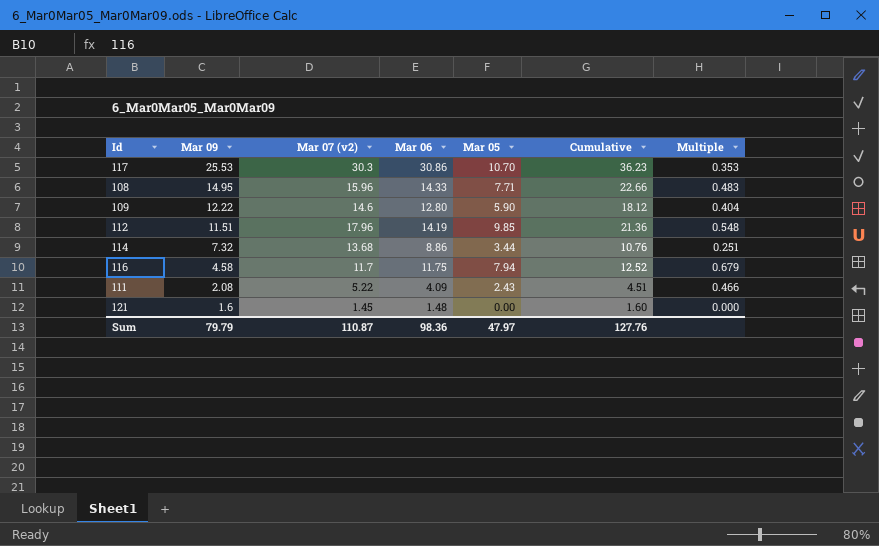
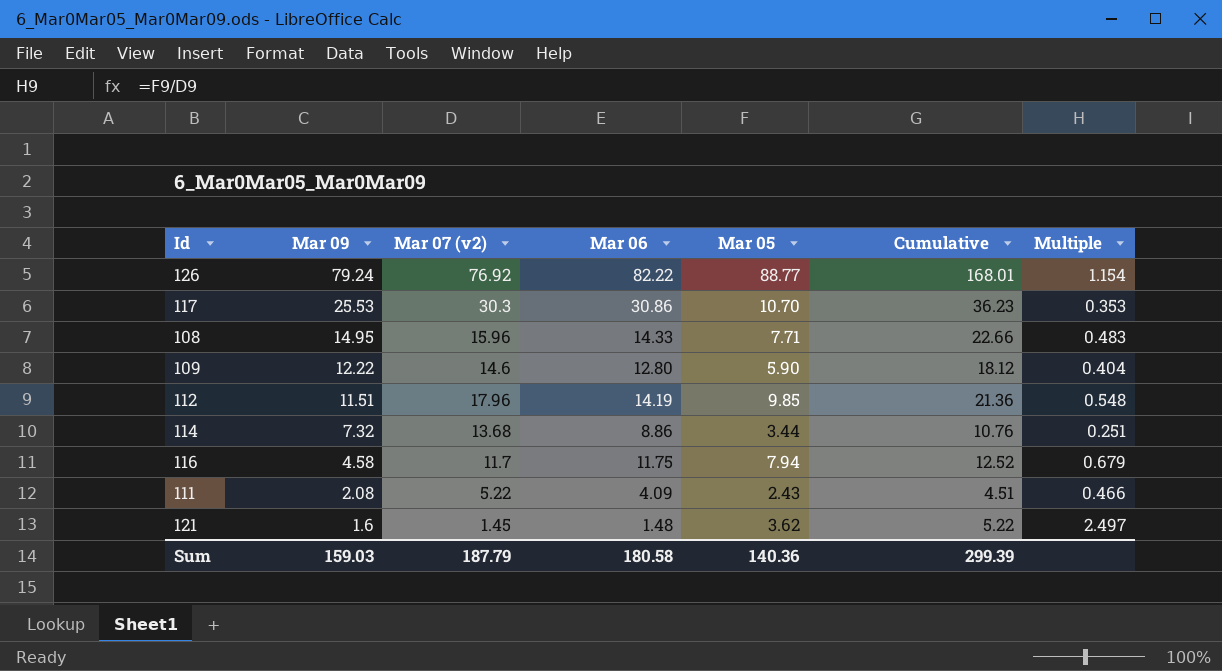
row 126: none -> 79.24 | 76.92 | 82.22 | 88.77 | 168.01 | 1.154
121 | Mar 05: 0.00 -> 3.62
121 | Cumulative: 1.60 -> 5.22
121 | Multiple: 0.000 -> 2.497
Sum | Mar 09: 79.79 -> 159.03
Sum | Mar 07 (v2): 110.87 -> 187.79
Sum | Mar 06: 98.36 -> 180.58
Sum | Mar 05: 47.97 -> 140.36
Sum | Cumulative: 127.76 -> 299.39

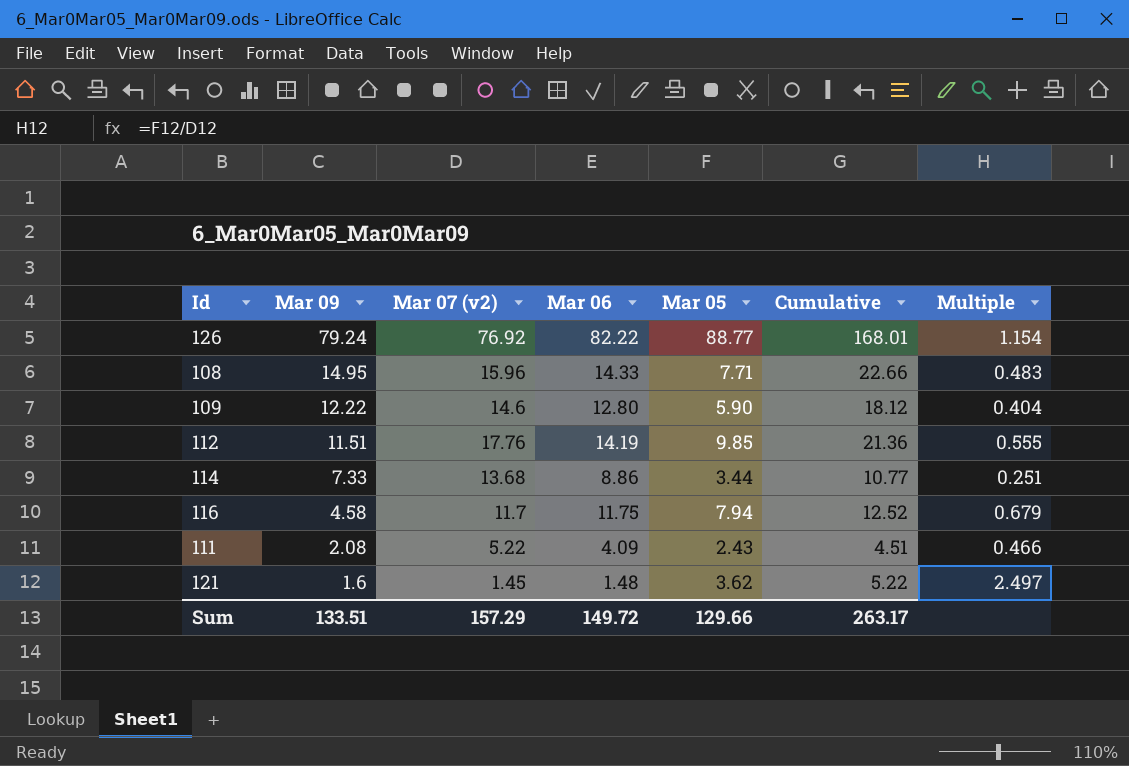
row 117: 25.53 | 30.3 | 30.86 | 10.70 | 36.23 | 0.353 -> none
112 | Mar 07 (v2): 17.96 -> 17.76
112 | Multiple: 0.548 -> 0.555
114 | Mar 09: 7.32 -> 7.33
114 | Cumulative: 10.76 -> 10.77
Sum | Mar 09: 159.03 -> 133.51
Sum | Mar 07 (v2): 187.79 -> 157.29
Sum | Mar 06: 180.58 -> 149.72
Sum | Mar 05: 140.36 -> 129.66
Sum | Cumulative: 299.39 -> 263.17

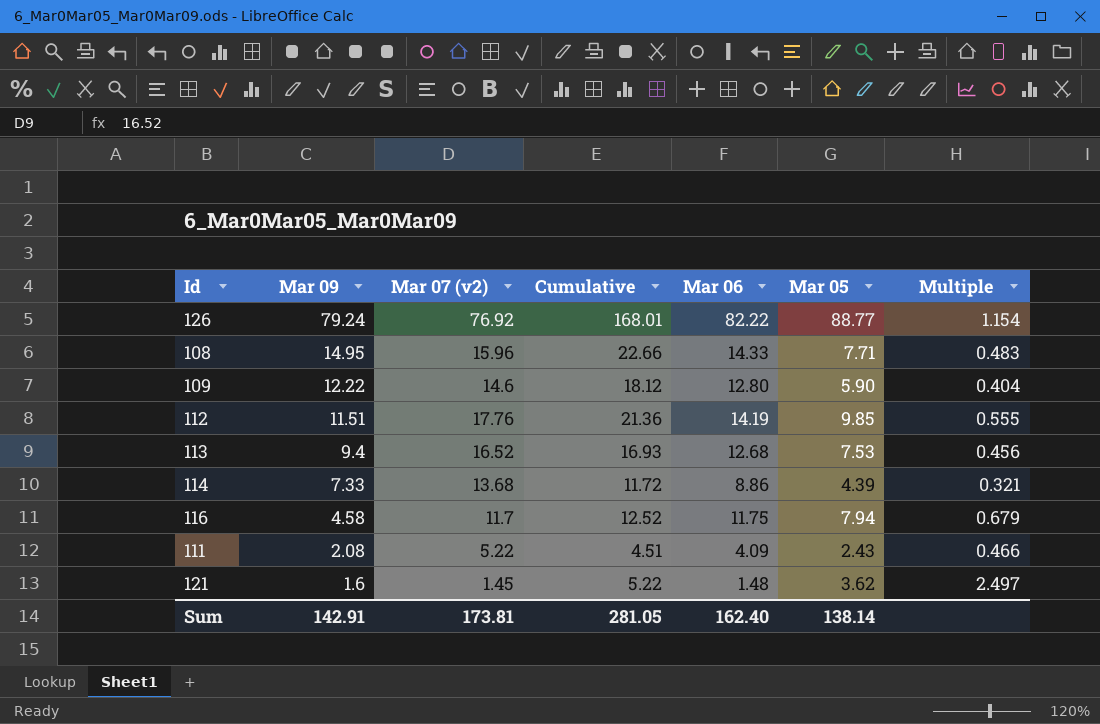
column Cumulative | position: 6 -> 4
row 113: none -> 9.4 | 16.52 | 16.93 | 12.68 | 7.53 | 0.456
114 | Cumulative: 10.77 -> 11.72
114 | Mar 05: 3.44 -> 4.39
114 | Multiple: 0.251 -> 0.321
Sum | Mar 09: 133.51 -> 142.91
Sum | Mar 07 (v2): 157.29 -> 173.81
Sum | Cumulative: 263.17 -> 281.05
Sum | Mar 06: 149.72 -> 162.40
Sum | Mar 05: 129.66 -> 138.14

